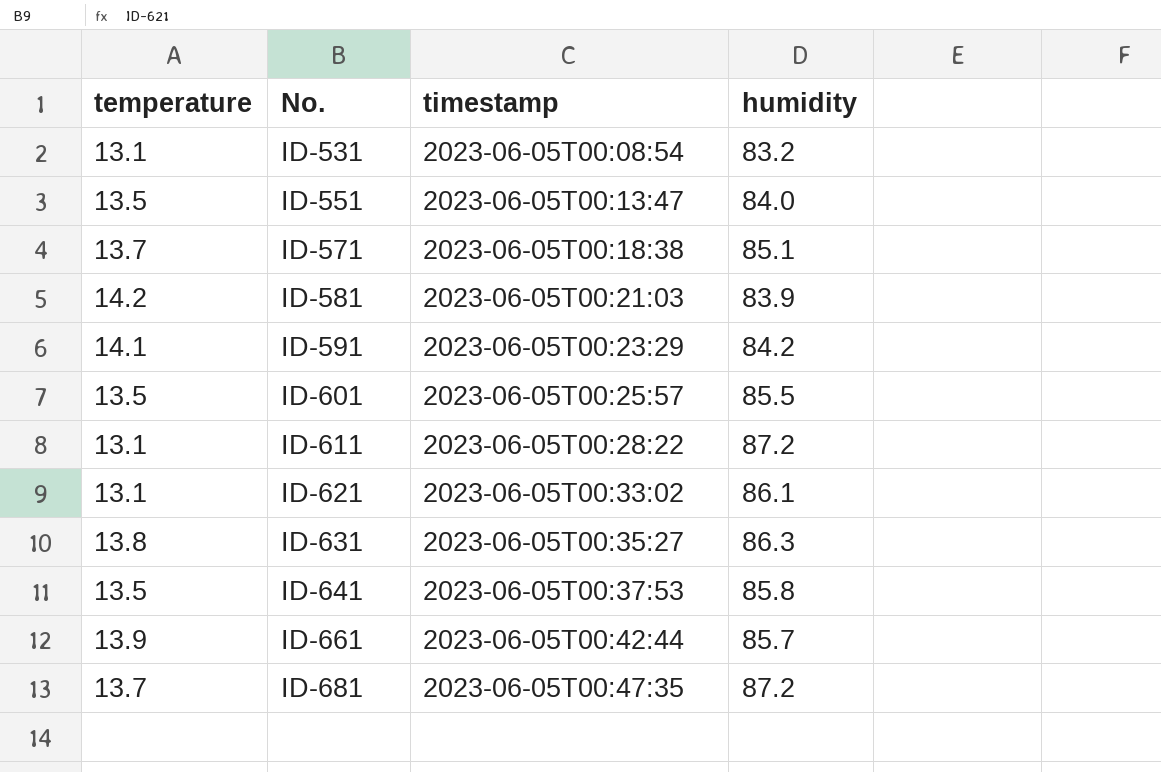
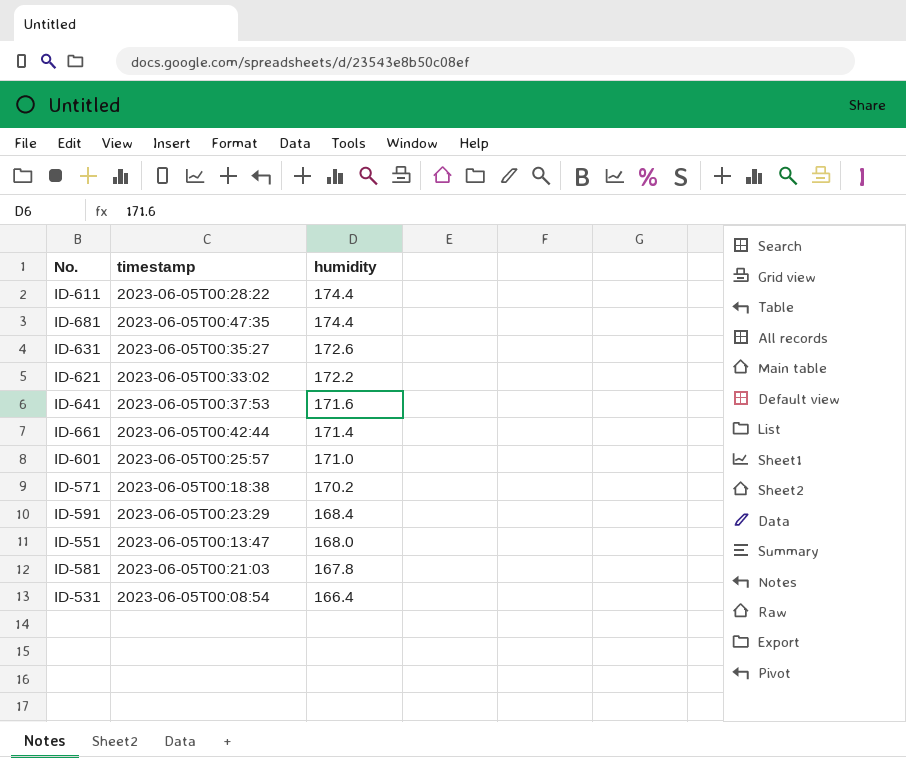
row order: No. ascending -> humidity descending
column temperature | position: 1 -> none
ID-611 | humidity: 87.2 -> 174.4
ID-681 | humidity: 87.2 -> 174.4
ID-631 | humidity: 86.3 -> 172.6
ID-621 | humidity: 86.1 -> 172.2
ID-641 | humidity: 85.8 -> 171.6
ID-661 | humidity: 85.7 -> 171.4
ID-601 | humidity: 85.5 -> 171.0
ID-571 | humidity: 85.1 -> 170.2
ID-591 | humidity: 84.2 -> 168.4
ID-551 | humidity: 84.0 -> 168.0
ID-581 | humidity: 83.9 -> 167.8
ID-531 | humidity: 83.2 -> 166.4

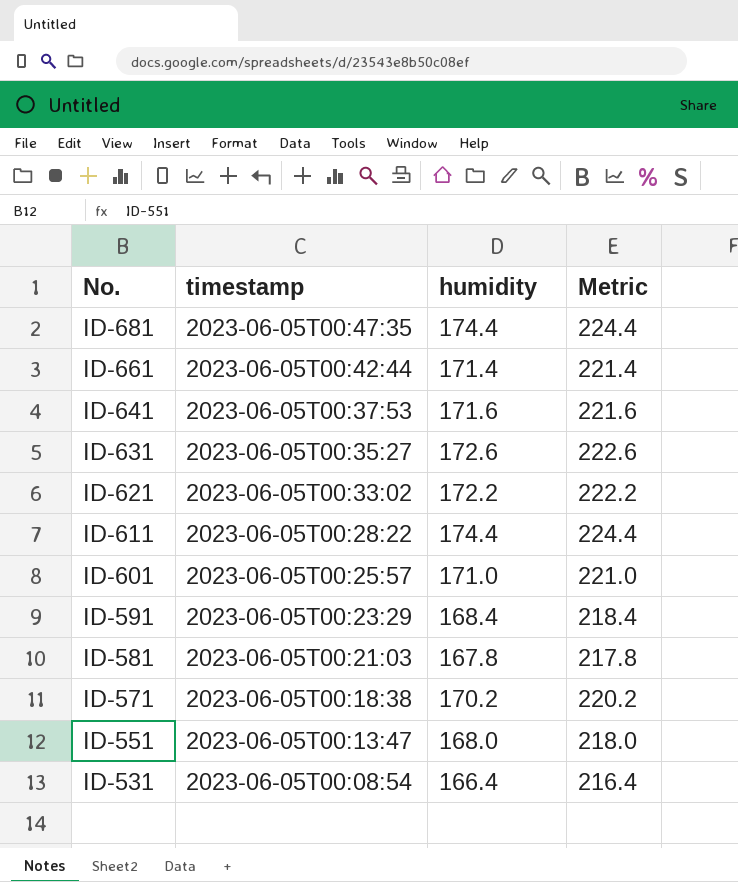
row order: humidity descending -> No. descending
column Metric | formula: none -> [humidity] + 50

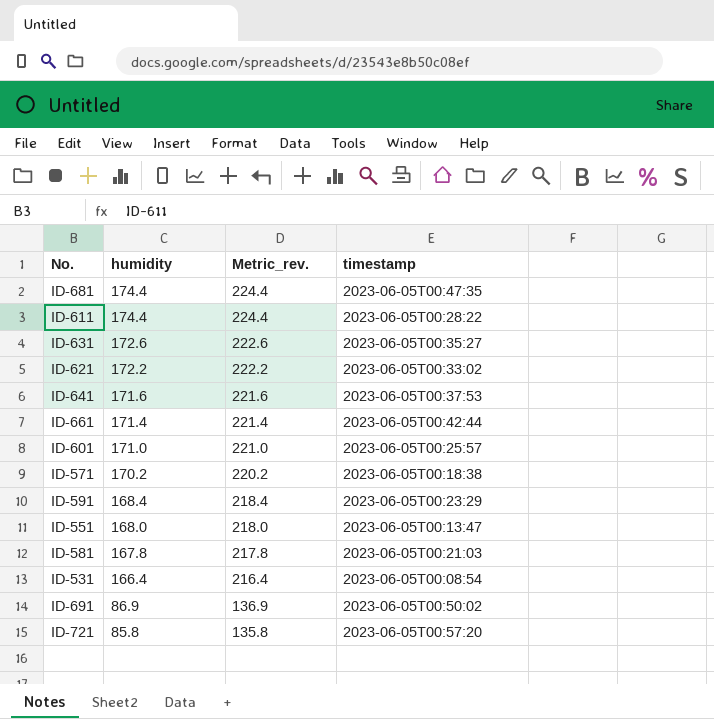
row order: No. descending -> humidity descending
column name: Metric -> Metric_rev.
column timestamp | position: 2 -> 4
row ID-691: none -> 86.9 | 136.9 | 2023-06-05T00:50:02
row ID-721: none -> 85.8 | 135.8 | 2023-06-05T00:57:20

